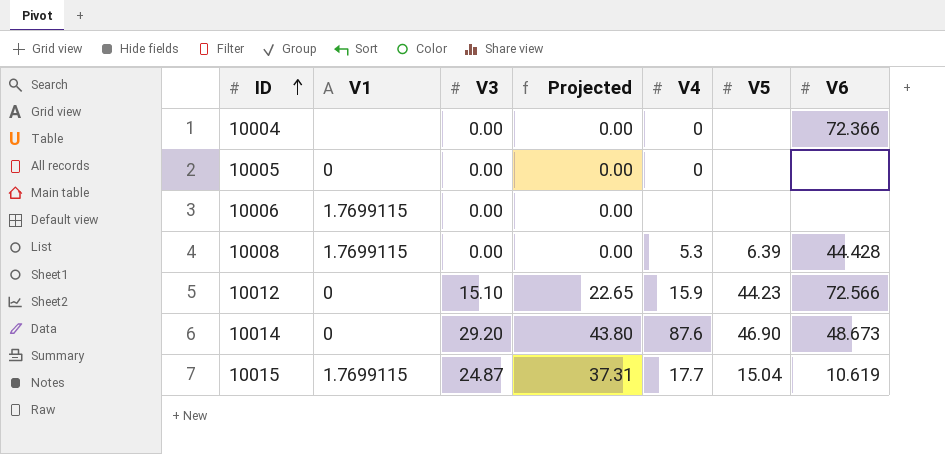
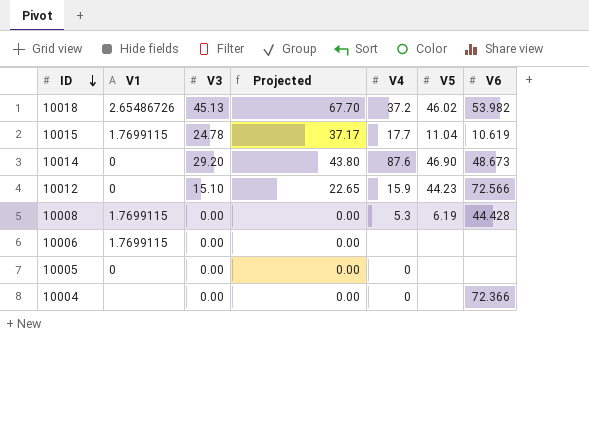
row order: ID ascending -> ID descending
row 10018: none -> 2.65486726 | 45.13 | 67.70 | 37.2 | 46.02 | 53.982
10015 | V3: 24.87 -> 24.78
10015 | Projected: 37.31 -> 37.17
10015 | V5: 15.04 -> 11.04
10008 | V5: 6.39 -> 6.19

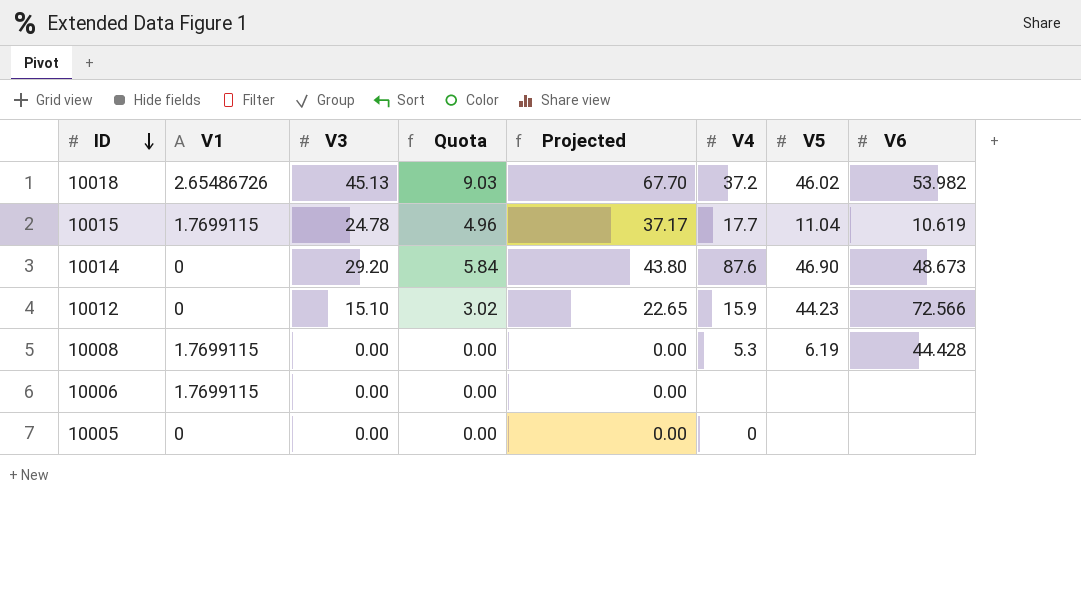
column Quota | formula: none -> [V3] * 0.2
row 10004: none | 0.00 | 0.00 | 0 | none | 72.366 -> none

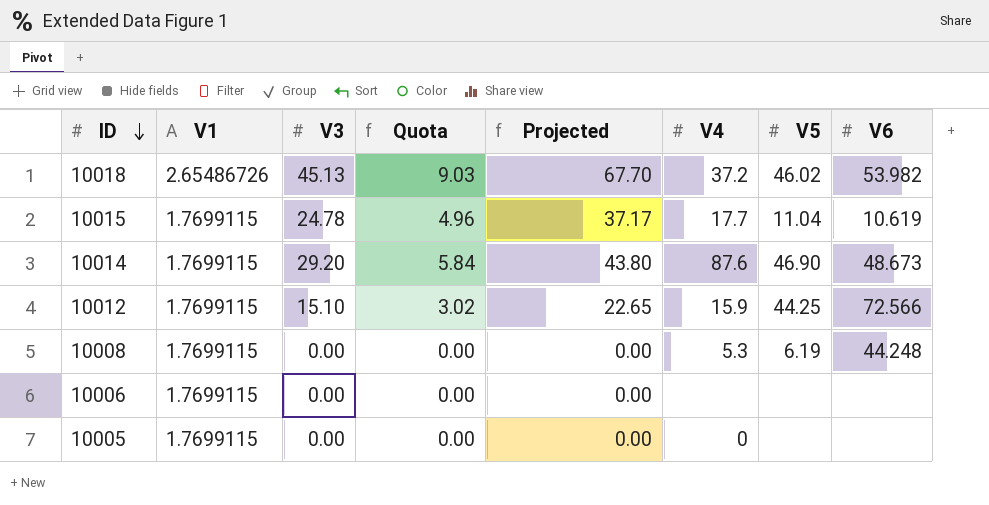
10014 | V1: 0 -> 1.7699115
10012 | V1: 0 -> 1.7699115
10012 | V5: 44.23 -> 44.25
10008 | V6: 44.428 -> 44.248
10005 | V1: 0 -> 1.7699115

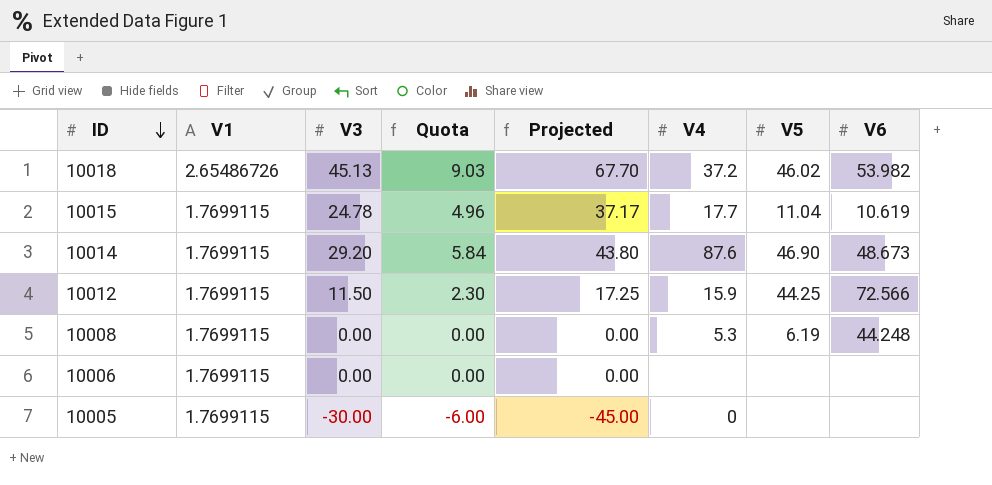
10012 | V3: 15.10 -> 11.50
10012 | Quota: 3.02 -> 2.30
10012 | Projected: 22.65 -> 17.25
10005 | V3: 0.00 -> -30.00
10005 | Quota: 0.00 -> -6.00
10005 | Projected: 0.00 -> -45.00

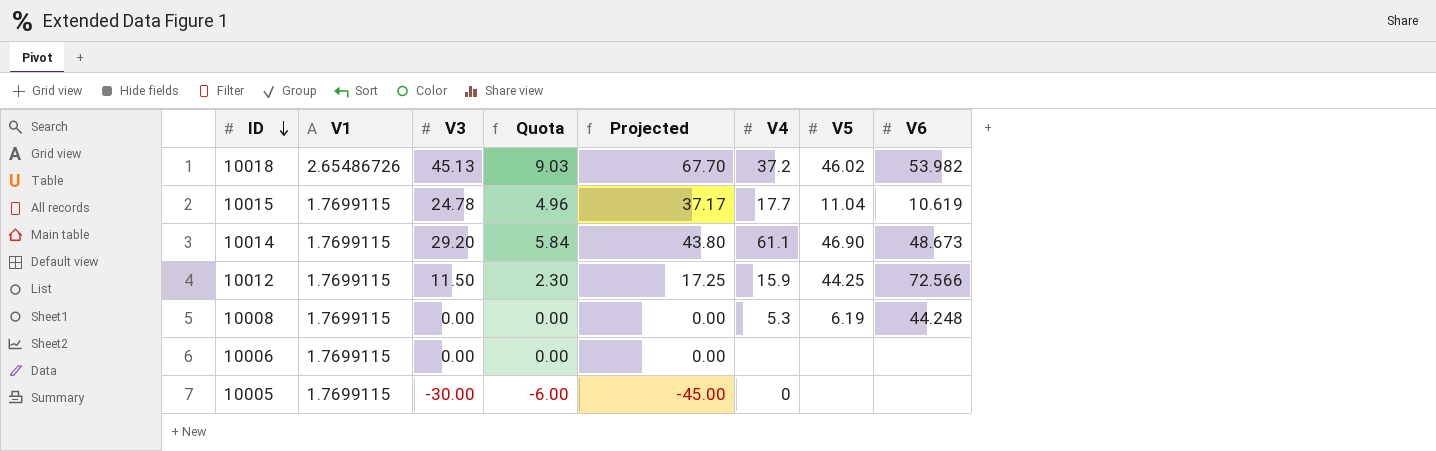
10014 | V4: 87.6 -> 61.1

